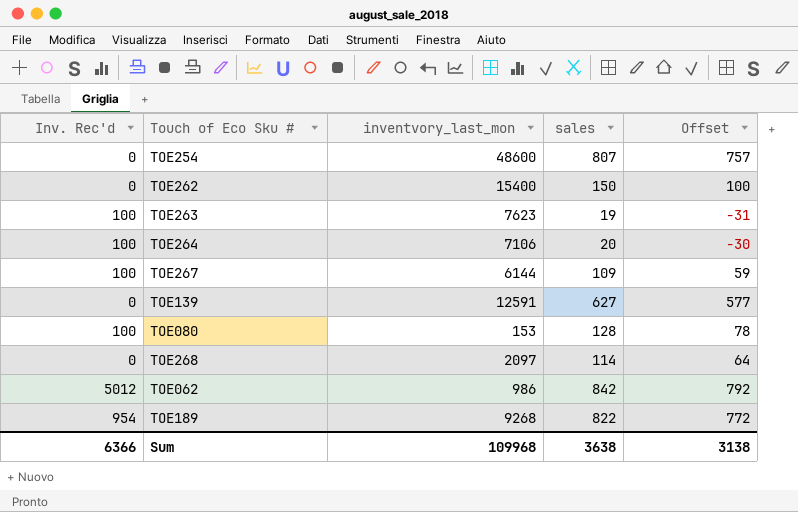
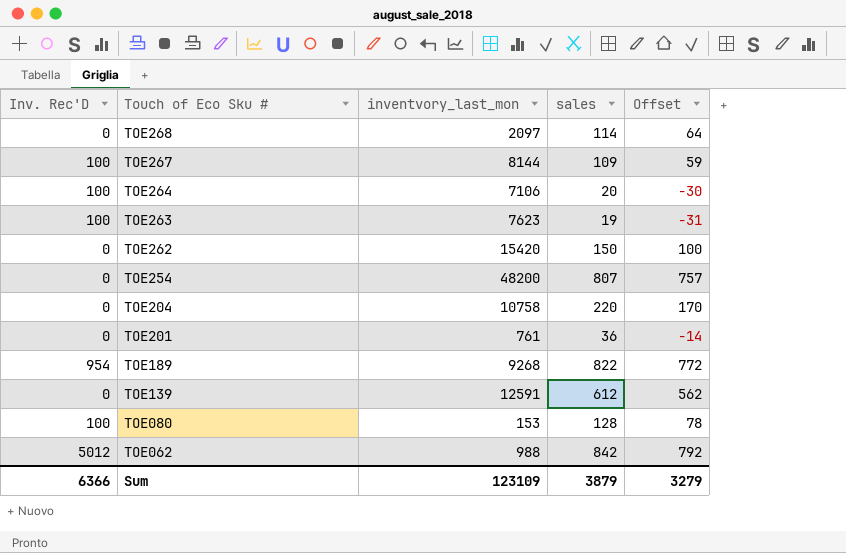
row order: none -> Touch of Eco Sku # descending
column name: Inv. Rec'd -> Inv. Rec'D
TOE267 | inventvory_last_mon: 6144 -> 8144
TOE262 | inventvory_last_mon: 15400 -> 15420
TOE254 | inventvory_last_mon: 48600 -> 48200
row TOE204: none -> 0 | 10758 | 220 | 170
row TOE201: none -> 0 | 761 | 36 | -14
TOE139 | sales: 627 -> 612
TOE139 | Offset: 577 -> 562
TOE062 | inventvory_last_mon: 986 -> 988
Sum | inventvory_last_mon: 109968 -> 123109
Sum | sales: 3638 -> 3879
Sum | Offset: 3138 -> 3279

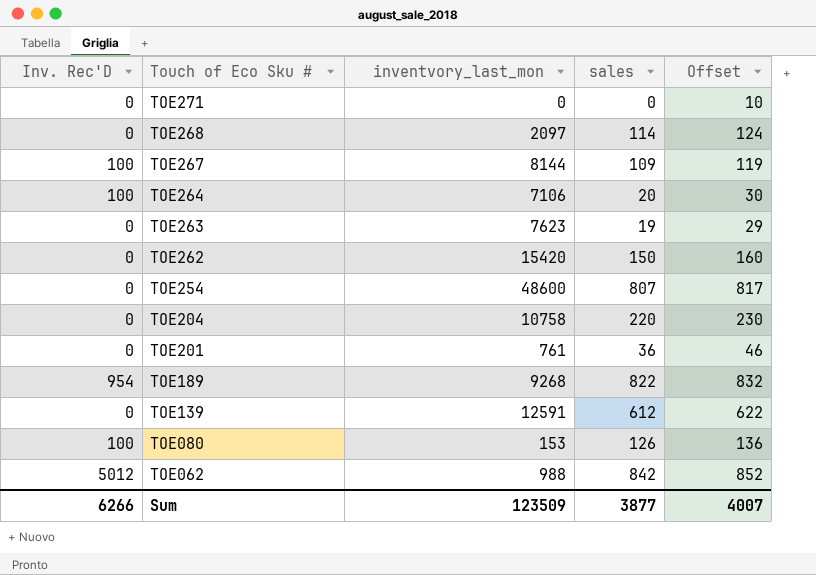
column Offset | formula: [sales] - 50 -> [sales] + 10
row TOE271: none -> 0 | 0 | 0 | 10
TOE263 | Inv. Rec'D: 100 -> 0
TOE254 | inventvory_last_mon: 48200 -> 48600
TOE080 | sales: 128 -> 126
Sum | Inv. Rec'D: 6366 -> 6266
Sum | inventvory_last_mon: 123109 -> 123509
Sum | sales: 3879 -> 3877
Sum | Offset: 3279 -> 4007

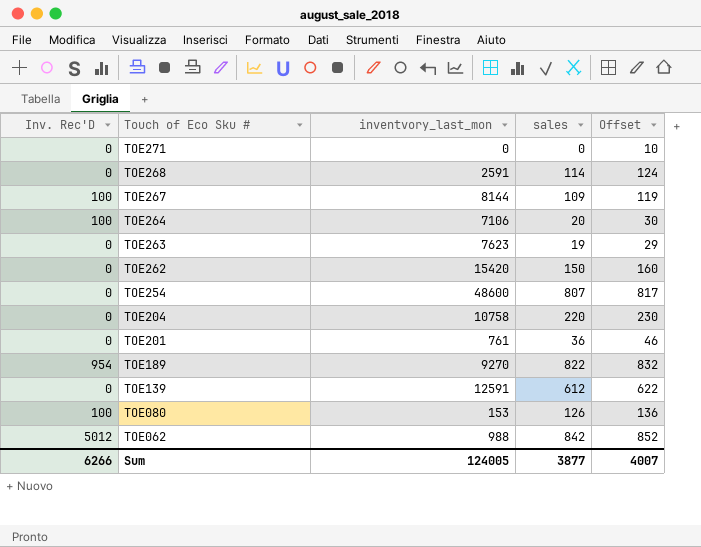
TOE268 | inventvory_last_mon: 2097 -> 2591
TOE189 | inventvory_last_mon: 9268 -> 9270
Sum | inventvory_last_mon: 123509 -> 124005

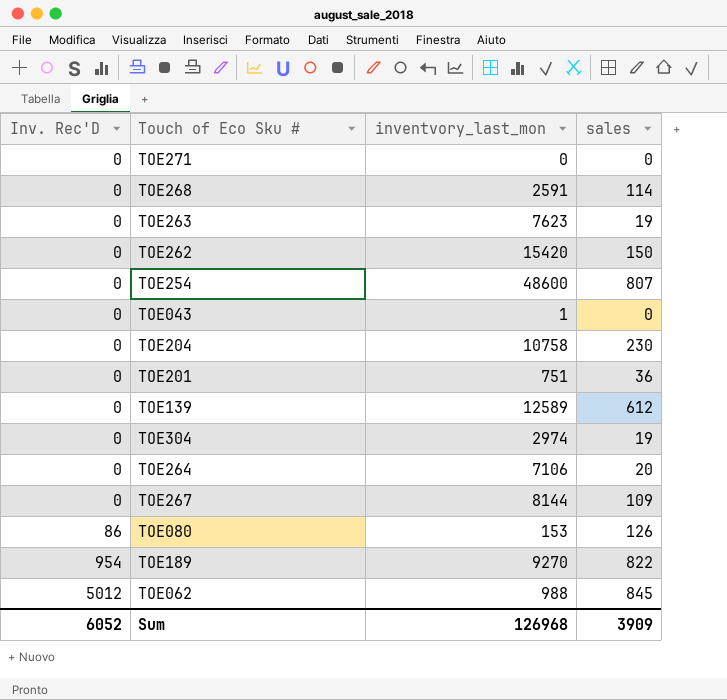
row order: Touch of Eco Sku # descending -> Inv. Rec'D ascending
column Offset | formula: [sales] + 10 -> none
row TOE043: none -> 0 | 1 | 0
TOE204 | sales: 220 -> 230
TOE201 | inventvory_last_mon: 761 -> 751
TOE139 | inventvory_last_mon: 12591 -> 12589
row TOE304: none -> 0 | 2974 | 19
TOE264 | Inv. Rec'D: 100 -> 0
TOE267 | Inv. Rec'D: 100 -> 0
TOE080 | Inv. Rec'D: 100 -> 86
TOE062 | sales: 842 -> 845
Sum | Inv. Rec'D: 6266 -> 6052
Sum | inventvory_last_mon: 124005 -> 126968
Sum | sales: 3877 -> 3909

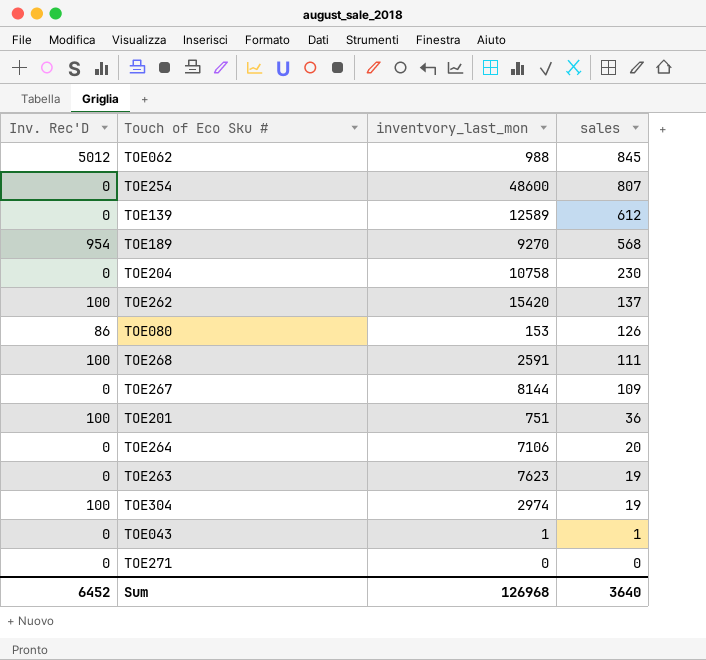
row order: Inv. Rec'D ascending -> sales descending
TOE189 | sales: 822 -> 568
TOE262 | Inv. Rec'D: 0 -> 100
TOE262 | sales: 150 -> 137
TOE268 | Inv. Rec'D: 0 -> 100
TOE268 | sales: 114 -> 111
TOE201 | Inv. Rec'D: 0 -> 100
TOE304 | Inv. Rec'D: 0 -> 100
TOE043 | sales: 0 -> 1
Sum | Inv. Rec'D: 6052 -> 6452
Sum | sales: 3909 -> 3640

